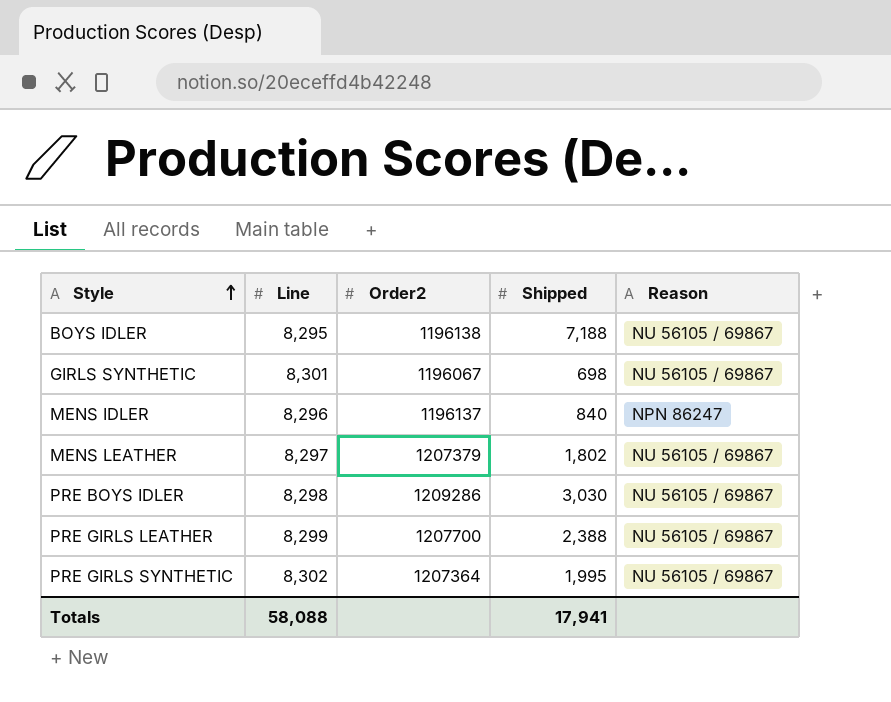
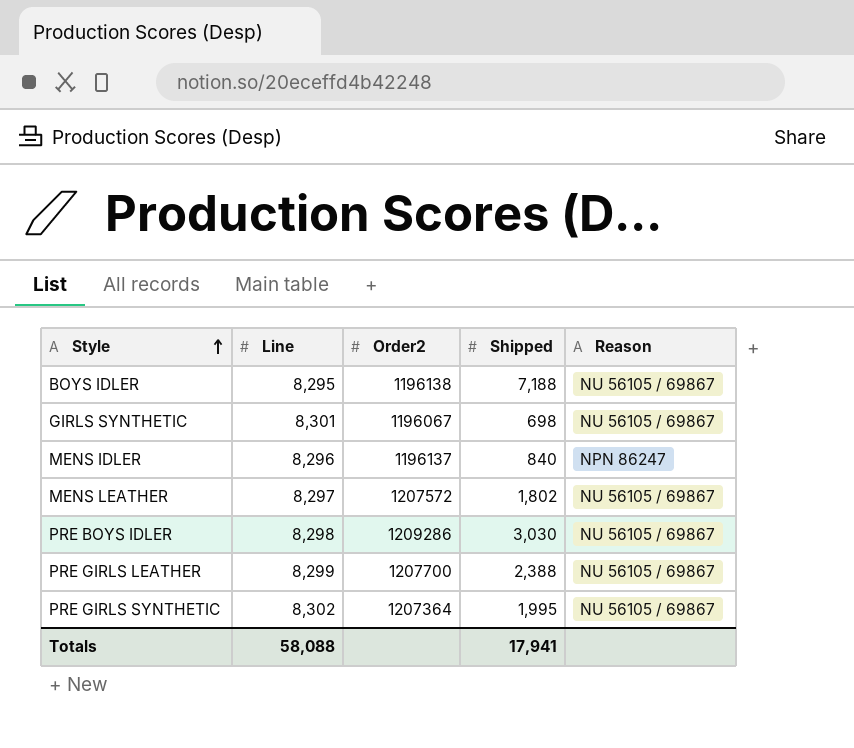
MENS LEATHER | Order2: 1207379 -> 1207572

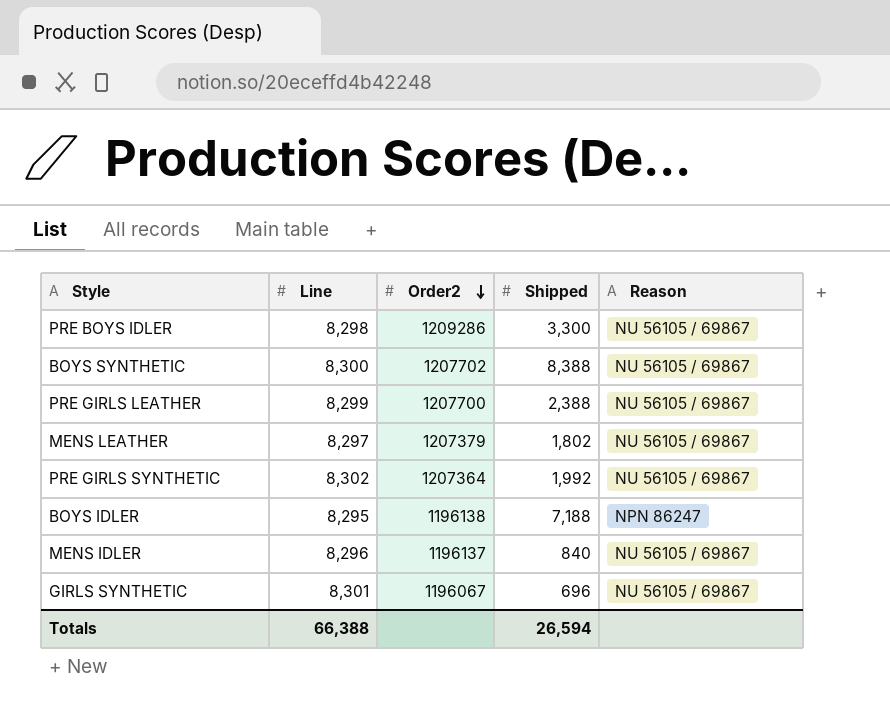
row order: Style ascending -> Order2 descending
PRE BOYS IDLER | Shipped: 3,030 -> 3,300
row BOYS SYNTHETIC: none -> 8,300 | 1207702 | 8,388 | NU 56105 / 69867
MENS LEATHER | Order2: 1207572 -> 1207379
PRE GIRLS SYNTHETIC | Shipped: 1,995 -> 1,992
BOYS IDLER | Reason: NU 56105 / 69867 -> NPN 86247
MENS IDLER | Reason: NPN 86247 -> NU 56105 / 69867
GIRLS SYNTHETIC | Shipped: 698 -> 696
Totals | Line: 58,088 -> 66,388
Totals | Shipped: 17,941 -> 26,594

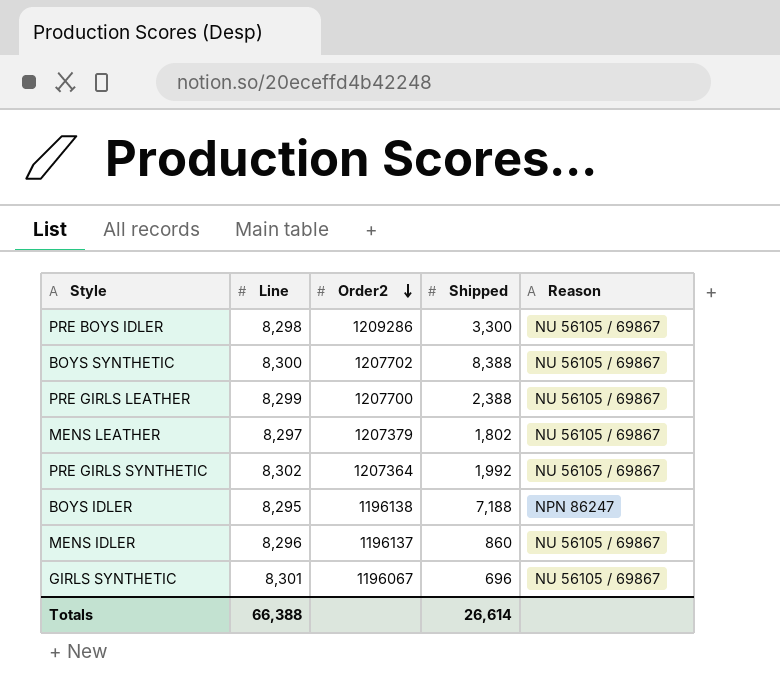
MENS IDLER | Shipped: 840 -> 860
Totals | Shipped: 26,594 -> 26,614

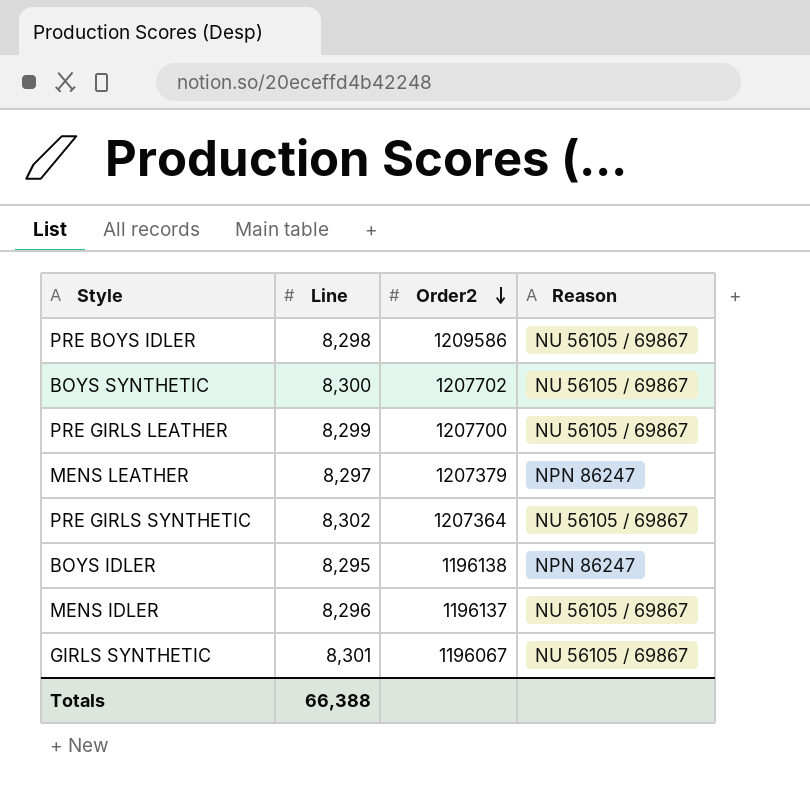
column Shipped | position: 4 -> none
PRE BOYS IDLER | Order2: 1209286 -> 1209586
MENS LEATHER | Reason: NU 56105 / 69867 -> NPN 86247

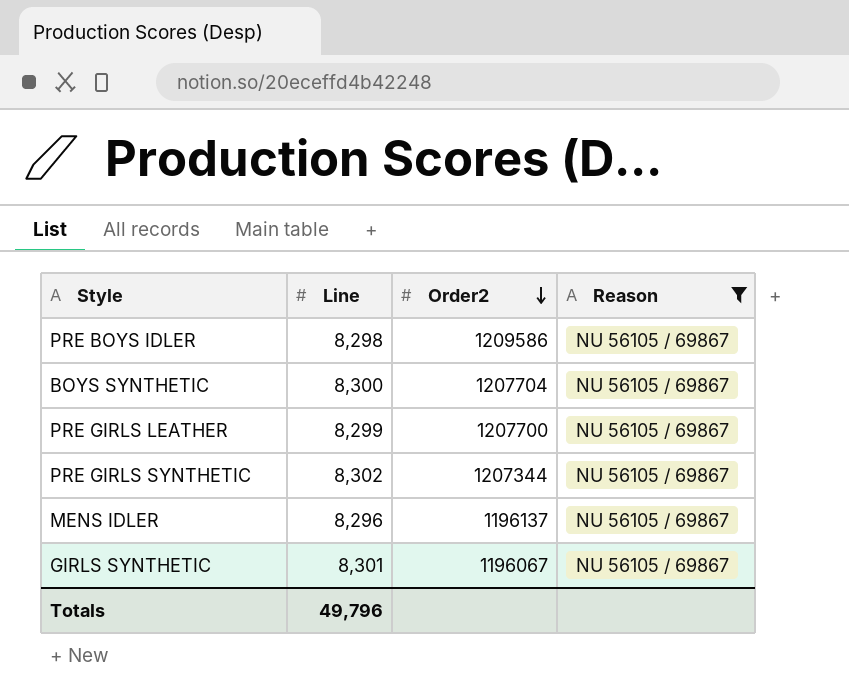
filter: none -> Reason = NU 56105 / 69867
BOYS SYNTHETIC | Order2: 1207702 -> 1207704
PRE GIRLS SYNTHETIC | Order2: 1207364 -> 1207344
Totals | Line: 66,388 -> 49,796

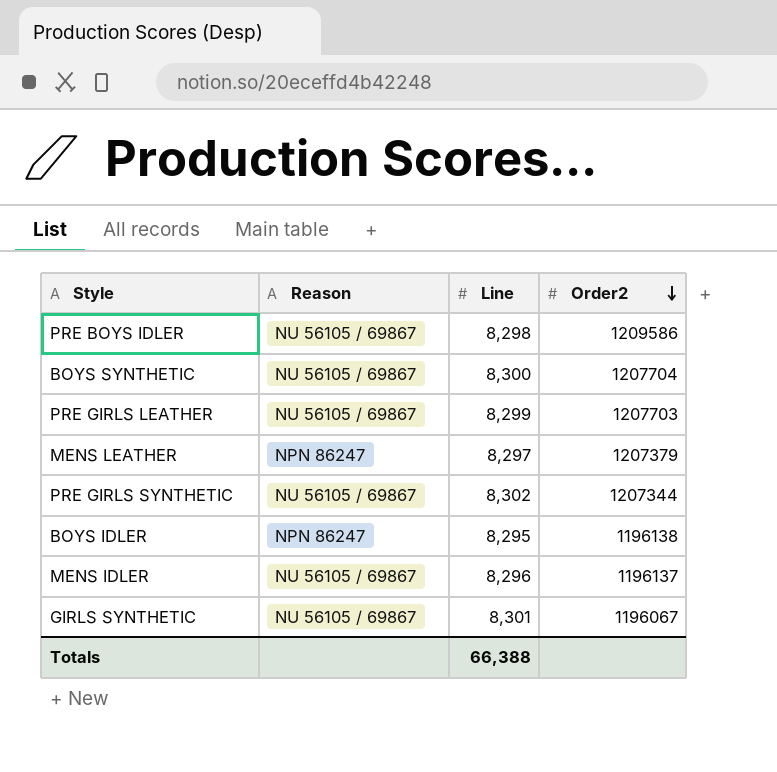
filter: Reason = NU 56105 / 69867 -> none
column Reason | position: 4 -> 2
PRE GIRLS LEATHER | Order2: 1207700 -> 1207703
Totals | Line: 49,796 -> 66,388

